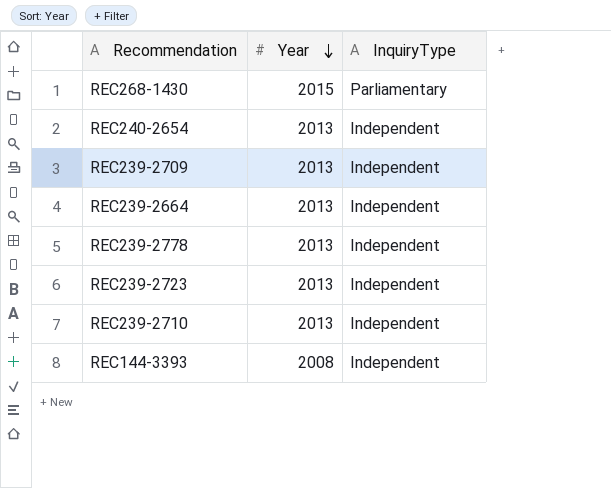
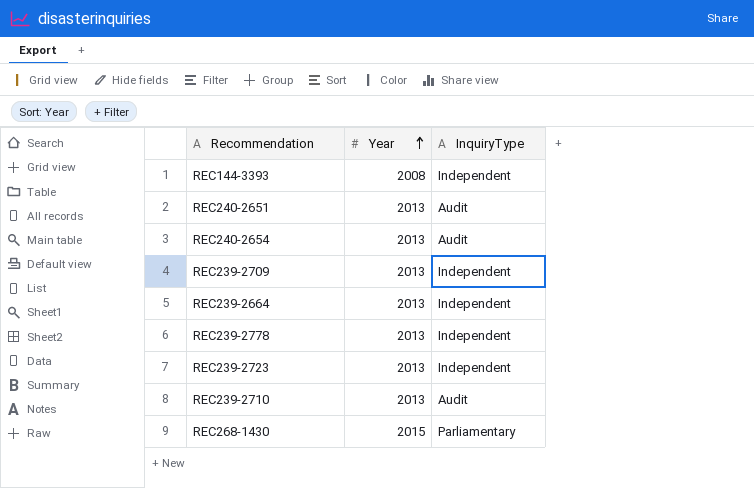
row order: Year descending -> Year ascending
row REC240-2651: none -> 2013 | Audit
REC240-2654 | InquiryType: Independent -> Audit
REC239-2710 | InquiryType: Independent -> Audit

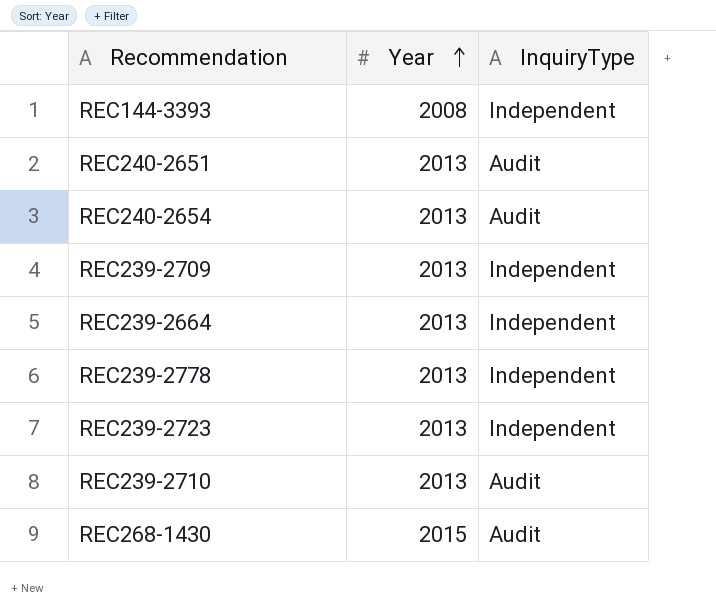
REC268-1430 | InquiryType: Parliamentary -> Audit

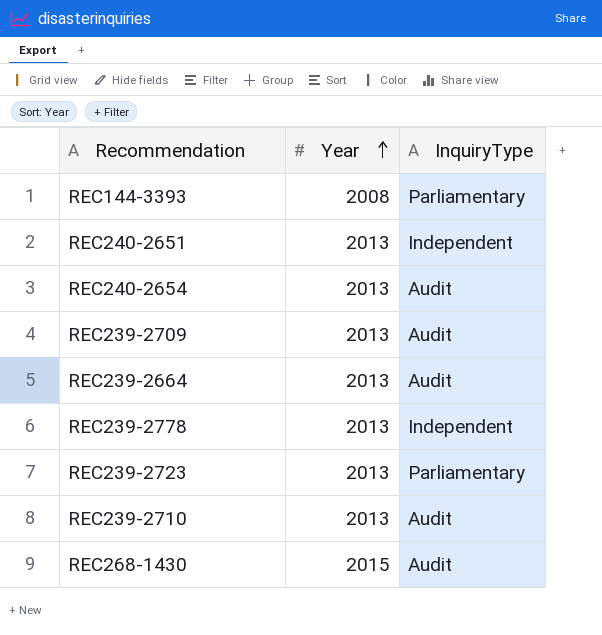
REC144-3393 | InquiryType: Independent -> Parliamentary
REC240-2651 | InquiryType: Audit -> Independent
REC239-2709 | InquiryType: Independent -> Audit
REC239-2664 | InquiryType: Independent -> Audit
REC239-2723 | InquiryType: Independent -> Parliamentary

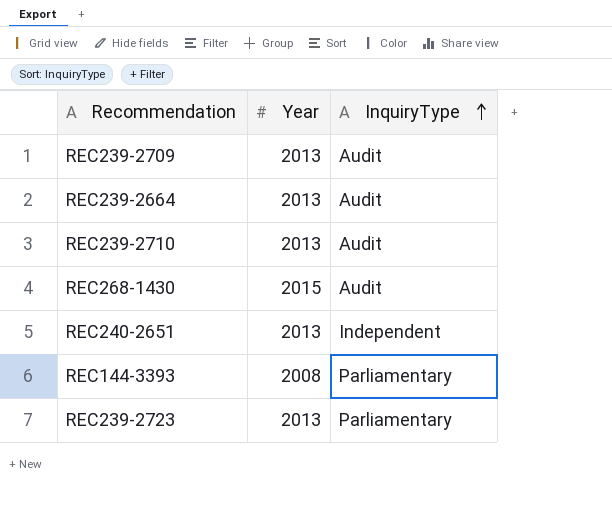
row order: Year ascending -> InquiryType ascending
row REC240-2654: 2013 | Audit -> none
row REC239-2778: 2013 | Independent -> none

